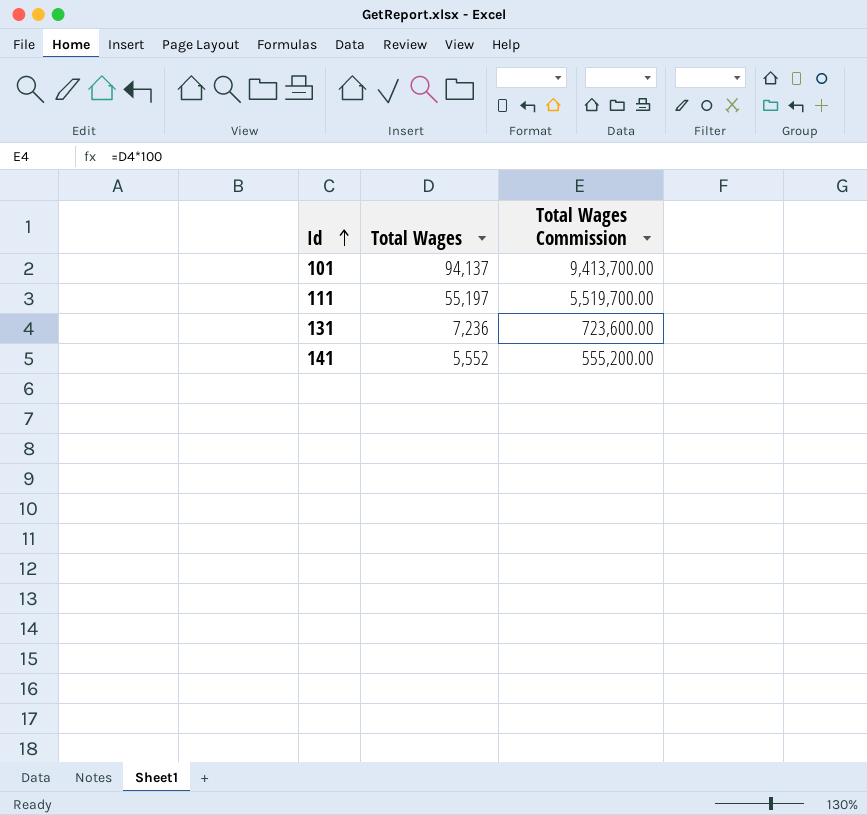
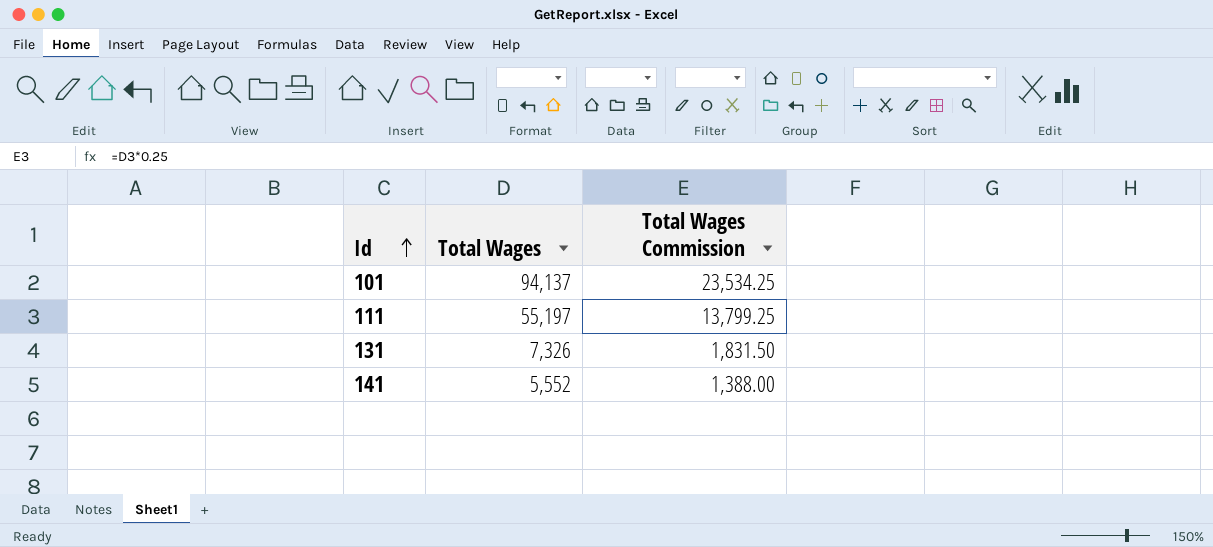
column Total Wages Commission | formula: [Total Wages] * 100 -> [Total Wages] * 0.25
131 | Total Wages: 7,236 -> 7,326

